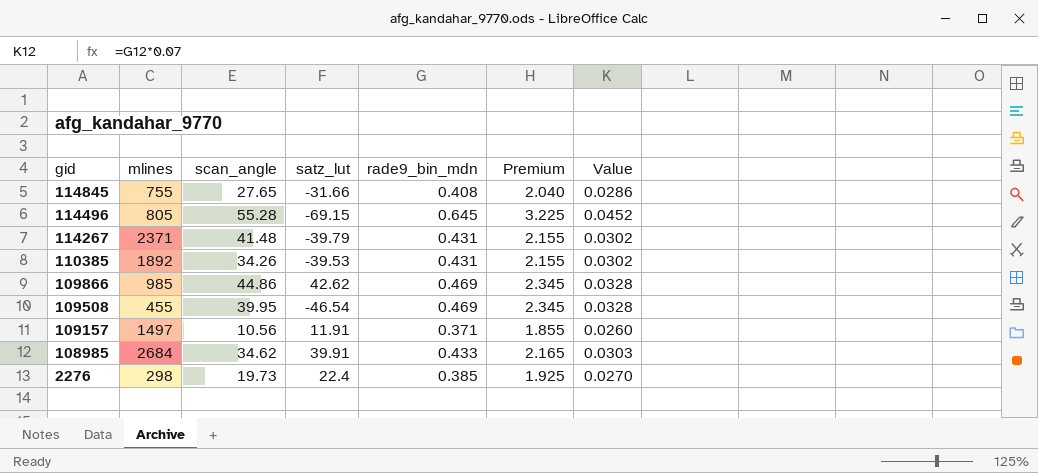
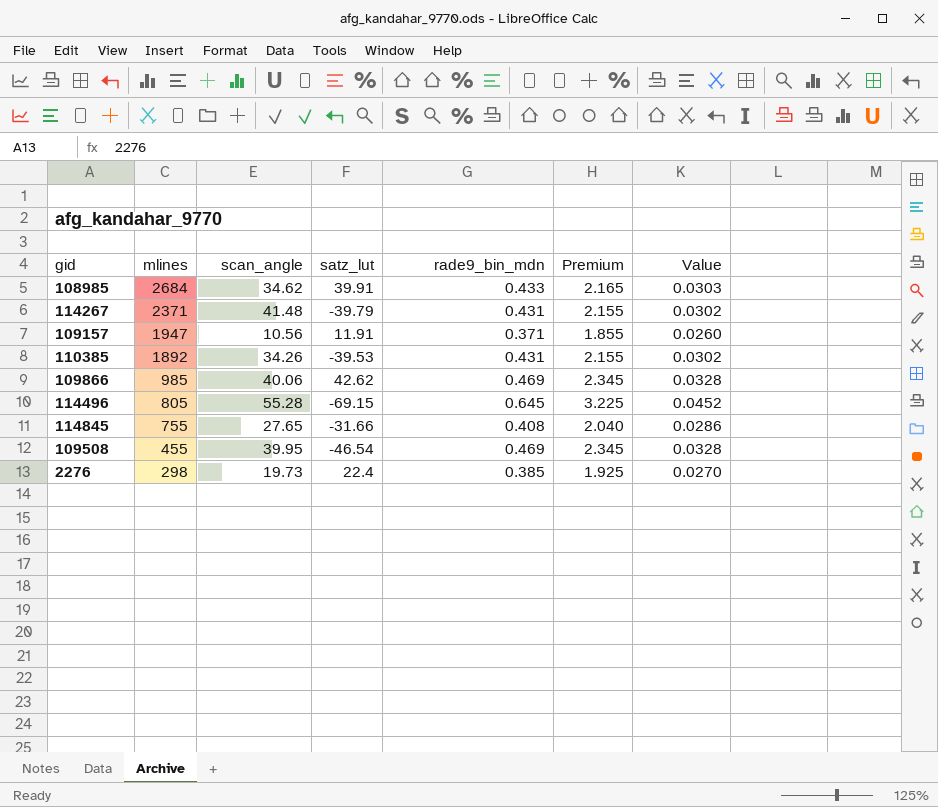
row order: gid descending -> mlines descending
109157 | mlines: 1497 -> 1947
109866 | scan_angle: 44.86 -> 40.06

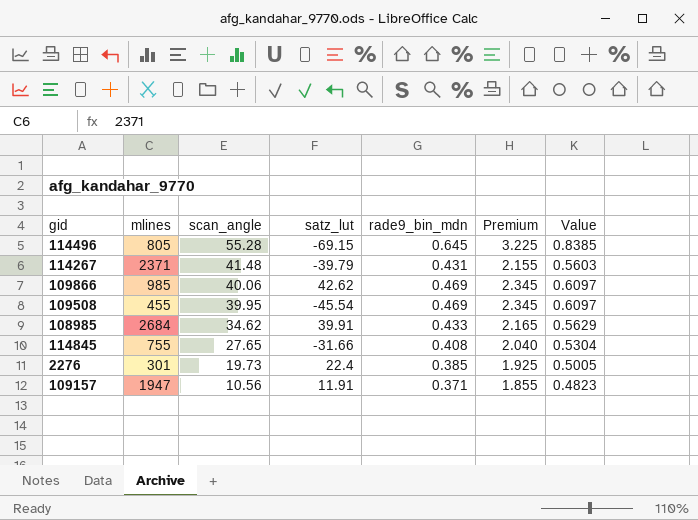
row order: mlines descending -> scan_angle descending
column Value | formula: [rade9_bin_mdn] * 0.07 -> [rade9_bin_mdn] * 1.3
row 110385: 1892 | 34.26 | -39.53 | 0.431 | 2.155 | 0.0302 -> none
109508 | satz_lut: -46.54 -> -45.54
2276 | mlines: 298 -> 301

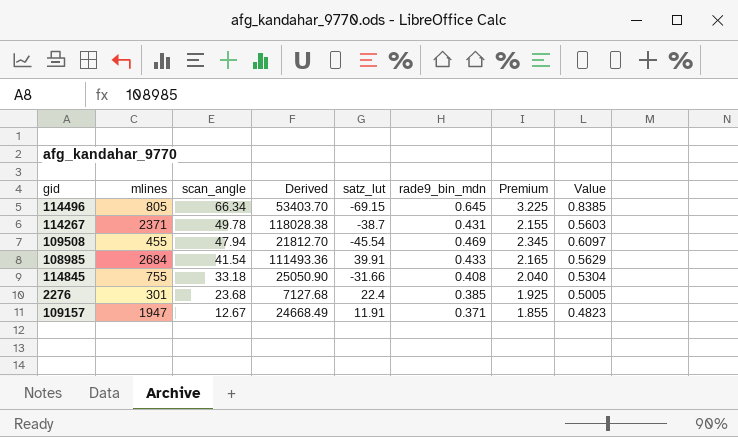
column Derived | formula: none -> [mlines] * [scan_angle]
row 109866: 985 | 40.06 | 42.62 | 0.469 | 2.345 | 0.6097 -> none
114496 | scan_angle: 55.28 -> 66.34
114267 | scan_angle: 41.48 -> 49.78
114267 | satz_lut: -39.79 -> -38.7
109508 | scan_angle: 39.95 -> 47.94
108985 | scan_angle: 34.62 -> 41.54
114845 | scan_angle: 27.65 -> 33.18
2276 | scan_angle: 19.73 -> 23.68
109157 | scan_angle: 10.56 -> 12.67

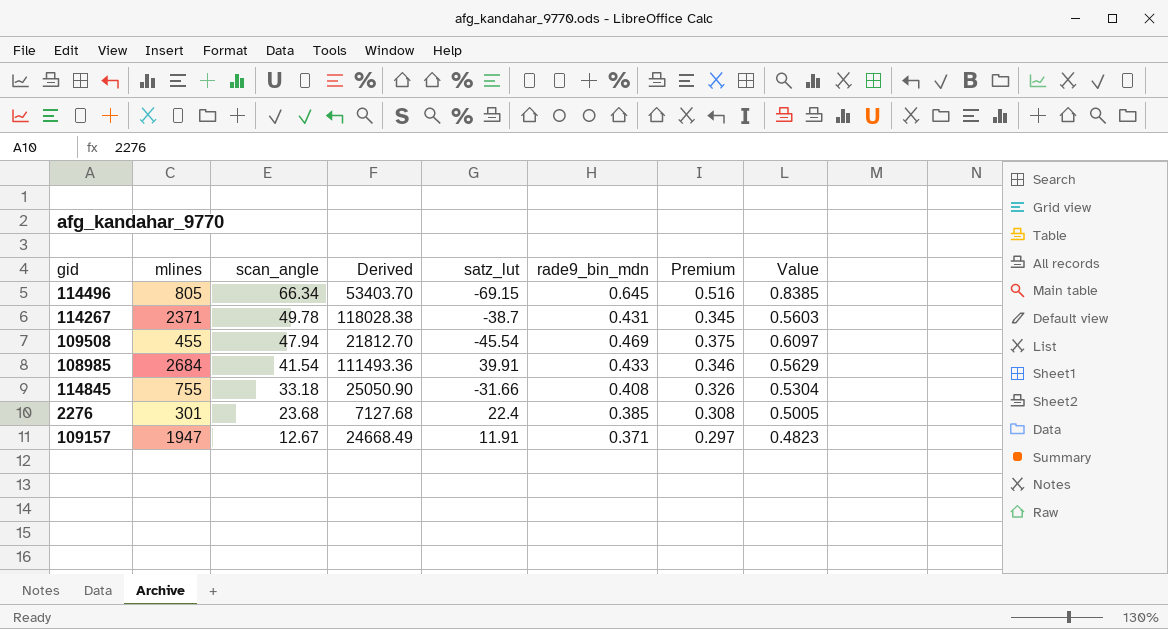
column Premium | formula: [rade9_bin_mdn] * 5 -> [rade9_bin_mdn] * 0.8

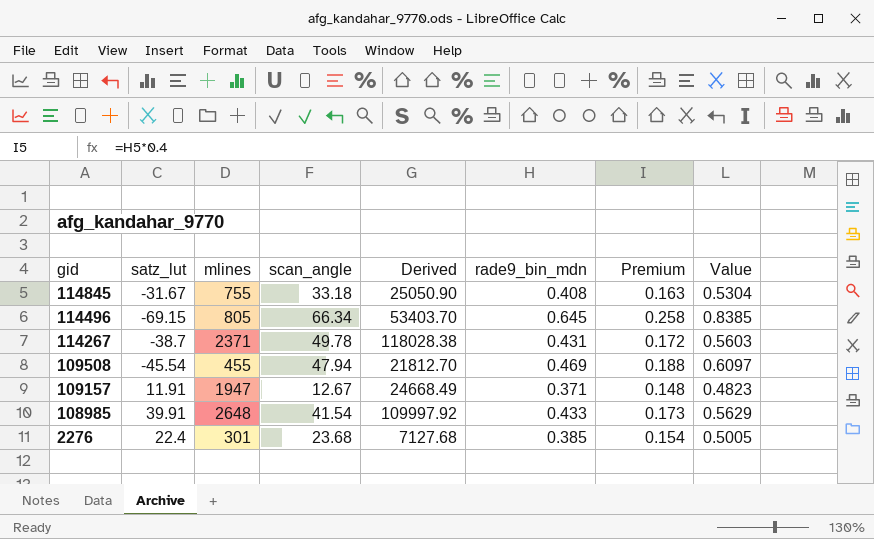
row order: scan_angle descending -> gid descending
column satz_lut | position: 5 -> 2
column Premium | formula: [rade9_bin_mdn] * 0.8 -> [rade9_bin_mdn] * 0.4
114845 | satz_lut: -31.66 -> -31.67
108985 | mlines: 2684 -> 2648
108985 | Derived: 111493.36 -> 109997.92

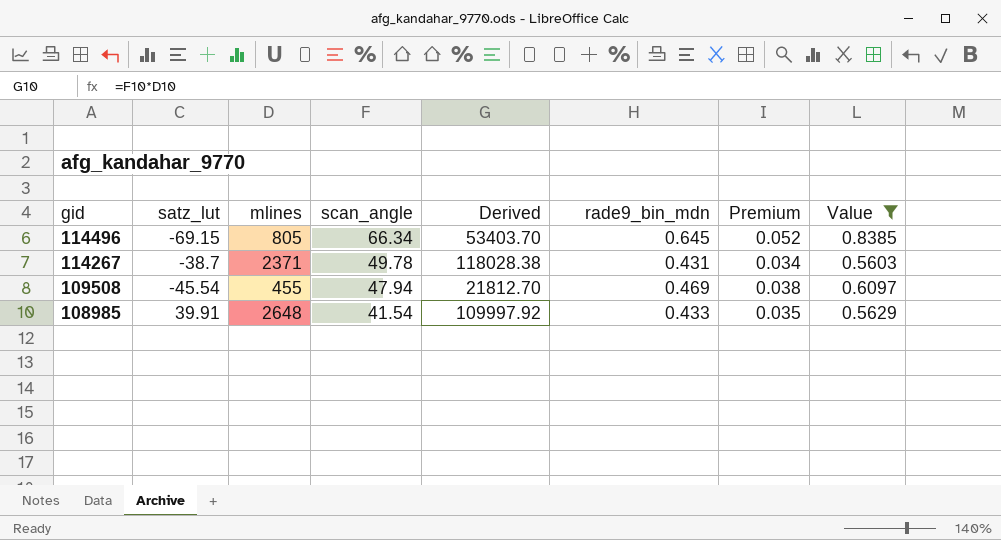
filter: none -> Value >= 0.5603
column Premium | formula: [rade9_bin_mdn] * 0.4 -> [rade9_bin_mdn] * 0.08

